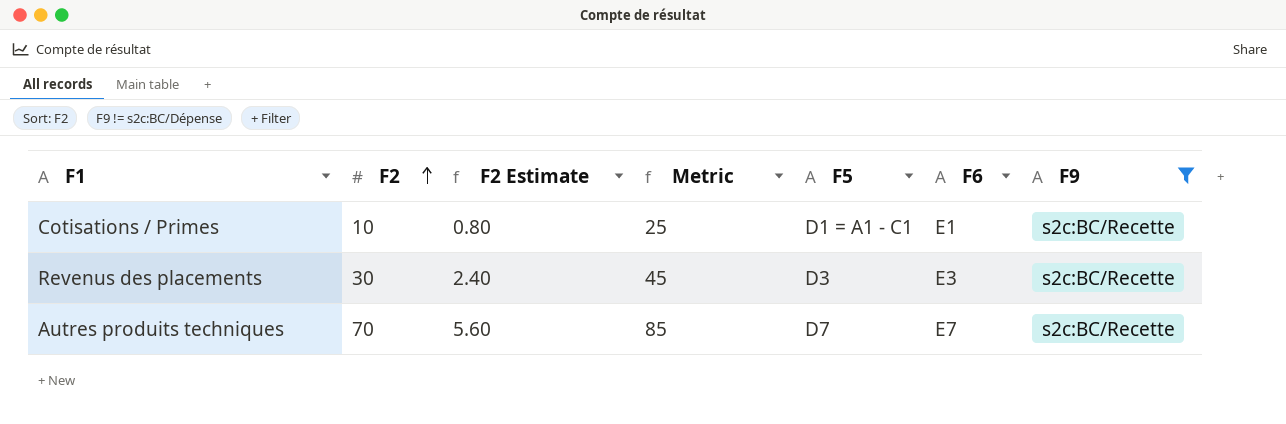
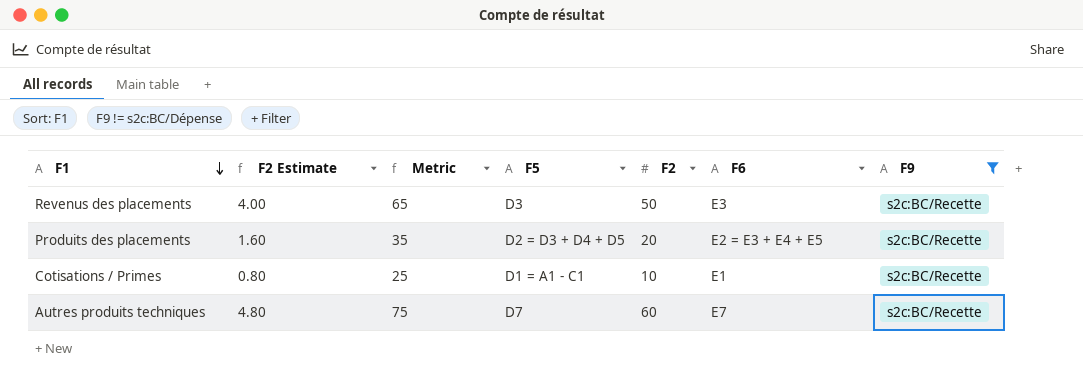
row order: F2 ascending -> F1 descending
column F2 | position: 2 -> 5
Revenus des placements | F2 Estimate: 2.40 -> 4.00
Revenus des placements | Metric: 45 -> 65
Revenus des placements | F2: 30 -> 50
row Produits des placements: none -> 1.60 | 35 | D2 = D3 + D4 + D5 | 20 | E2 = E3 + E4 + E5 | s2c:BC/Recette
Autres produits techniques | F2 Estimate: 5.60 -> 4.80
Autres produits techniques | Metric: 85 -> 75
Autres produits techniques | F2: 70 -> 60

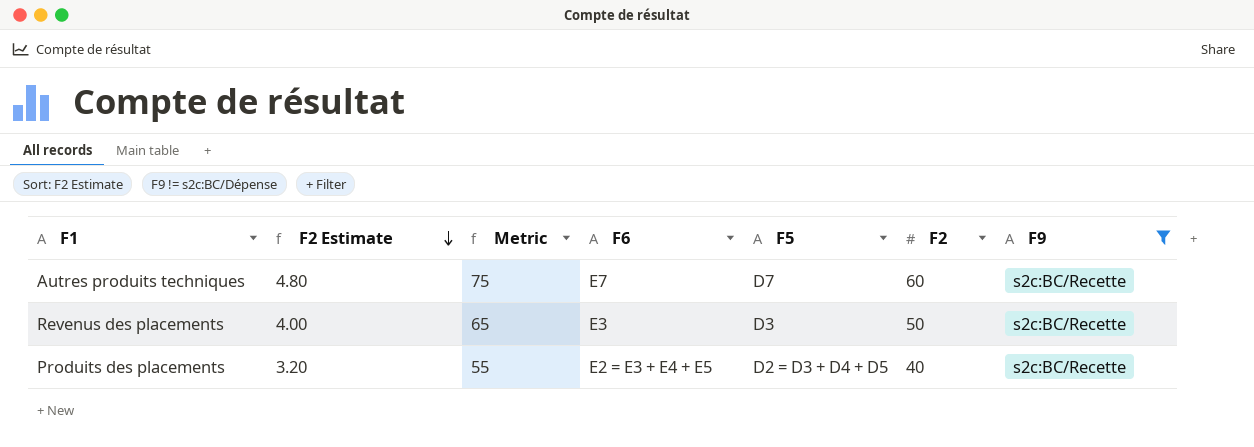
row order: F1 descending -> F2 Estimate descending
column F6 | position: 6 -> 4
row Cotisations / Primes: 0.80 | 25 | D1 = A1 - C1 | 10 | E1 | s2c:BC/Recette -> none
Produits des placements | F2 Estimate: 1.60 -> 3.20
Produits des placements | Metric: 35 -> 55
Produits des placements | F2: 20 -> 40

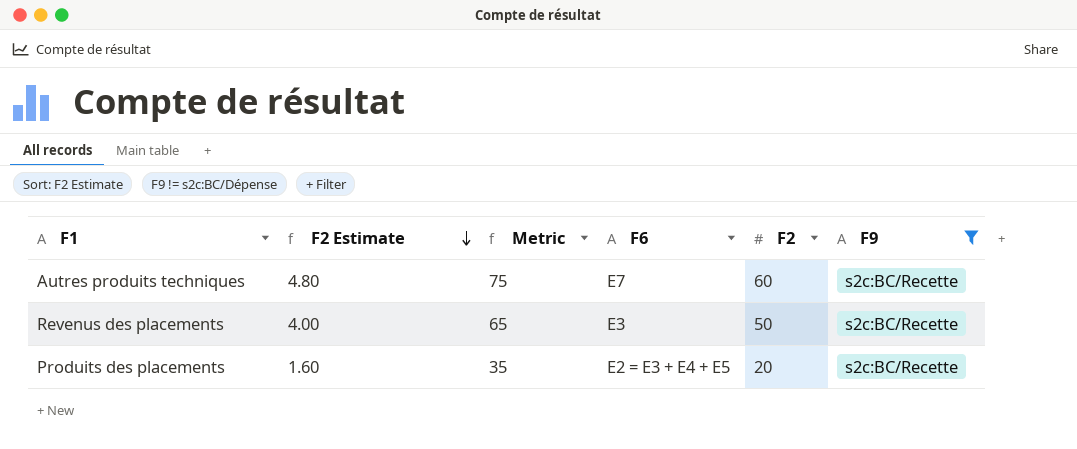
column F5 | position: 5 -> none
Produits des placements | F2 Estimate: 3.20 -> 1.60
Produits des placements | Metric: 55 -> 35
Produits des placements | F2: 40 -> 20

